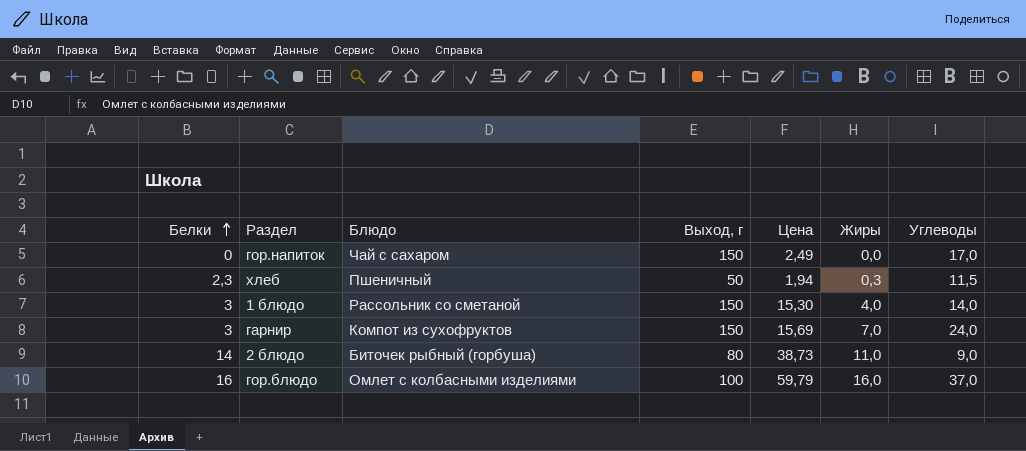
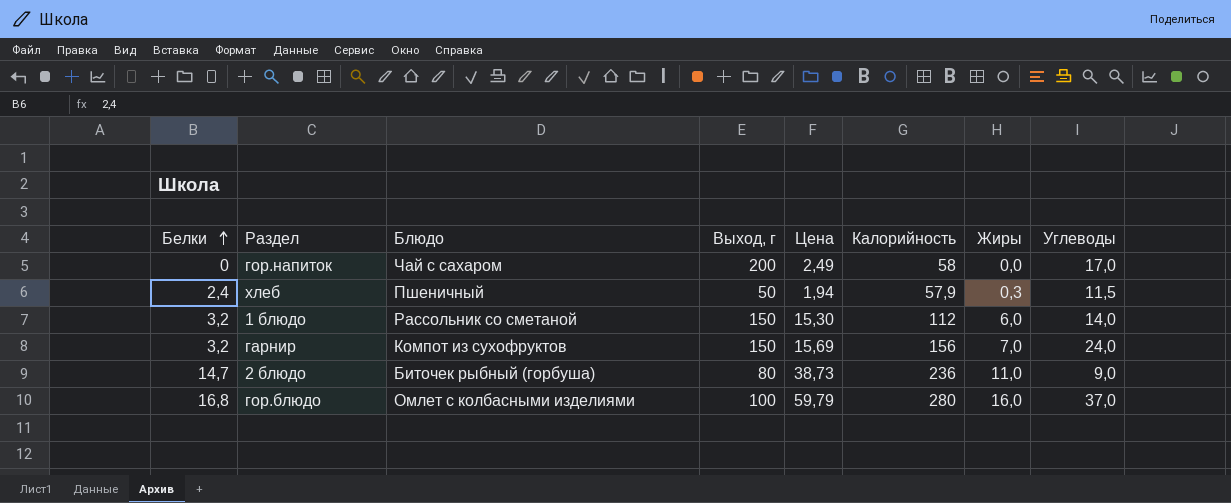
column Калорийность | position: none -> 6
гор.напиток | Выход, г: 150 -> 200
хлеб | Белки: 2,3 -> 2,4
1 блюдо | Белки: 3 -> 3,2
1 блюдо | Жиры: 4,0 -> 6,0
гарнир | Белки: 3 -> 3,2
2 блюдо | Белки: 14 -> 14,7
гор.блюдо | Белки: 16 -> 16,8

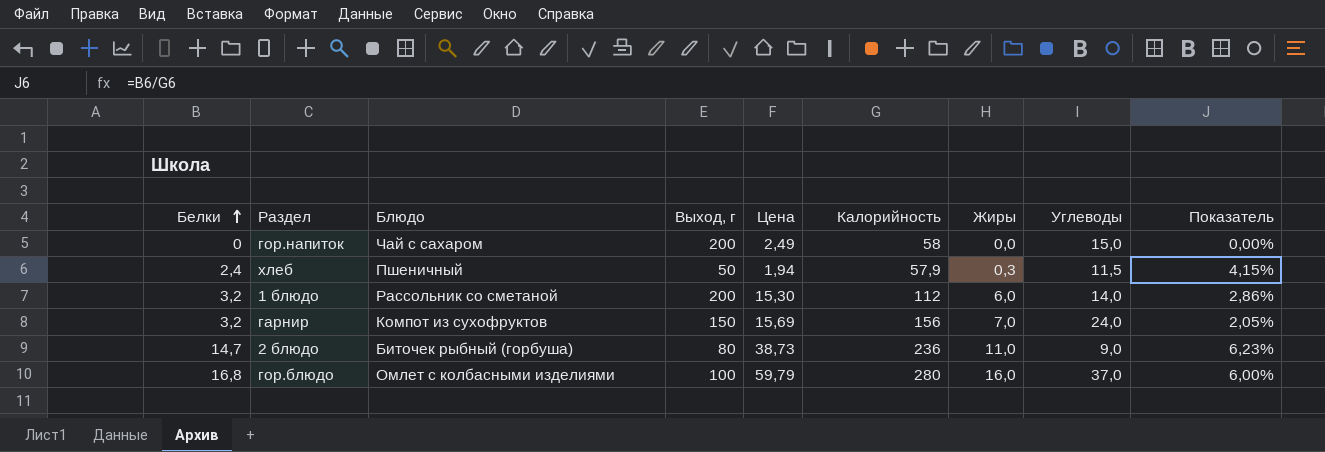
column Показатель | formula: none -> [Белки] / [Калорийность]
гор.напиток | Углеводы: 17,0 -> 15,0
1 блюдо | Выход, г: 150 -> 200

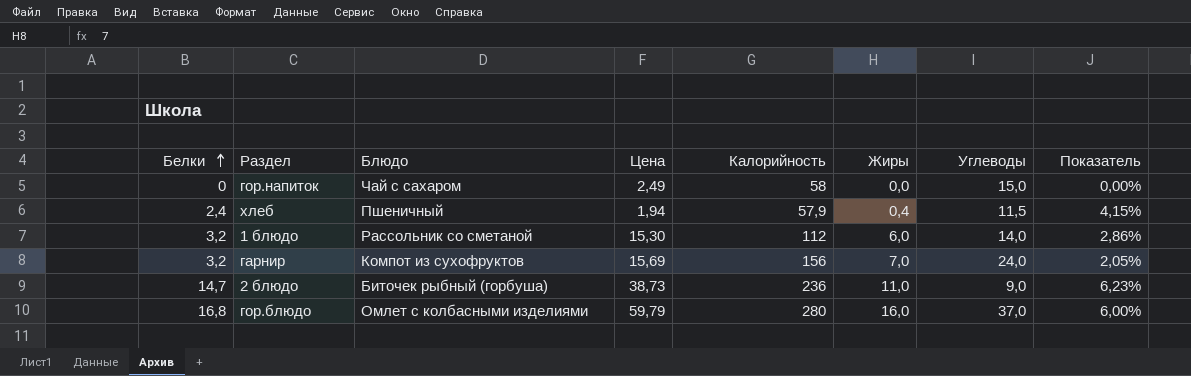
column Выход, г | position: 4 -> none
хлеб | Жиры: 0,3 -> 0,4

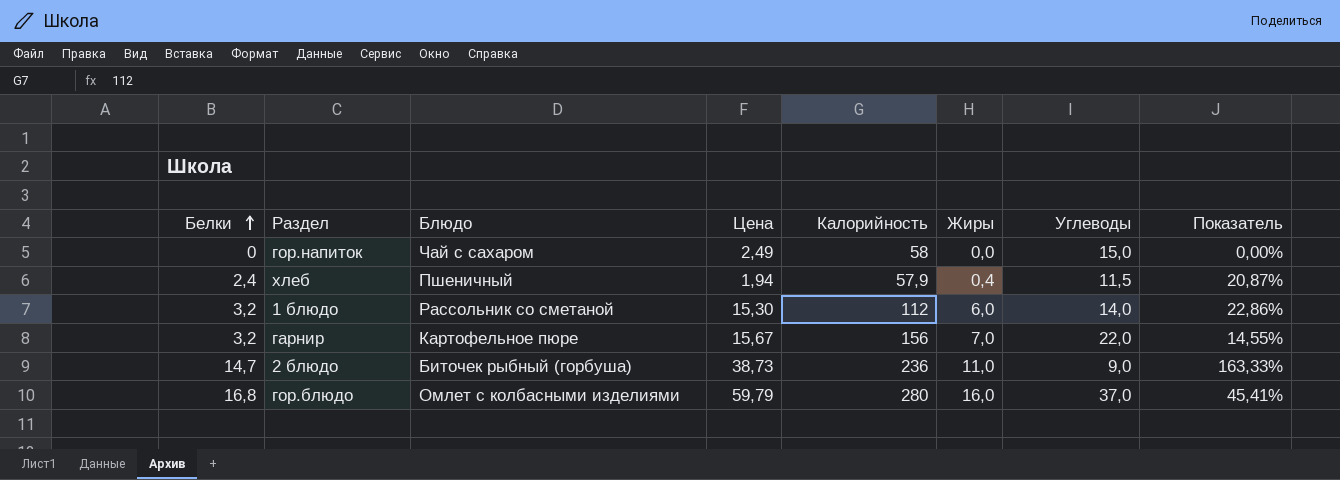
column Показатель | formula: [Белки] / [Калорийность] -> [Белки] / [Углеводы]
гарнир | Блюдо: Компот из сухофруктов -> Картофельное пюре
гарнир | Цена: 15,69 -> 15,67
гарнир | Углеводы: 24,0 -> 22,0

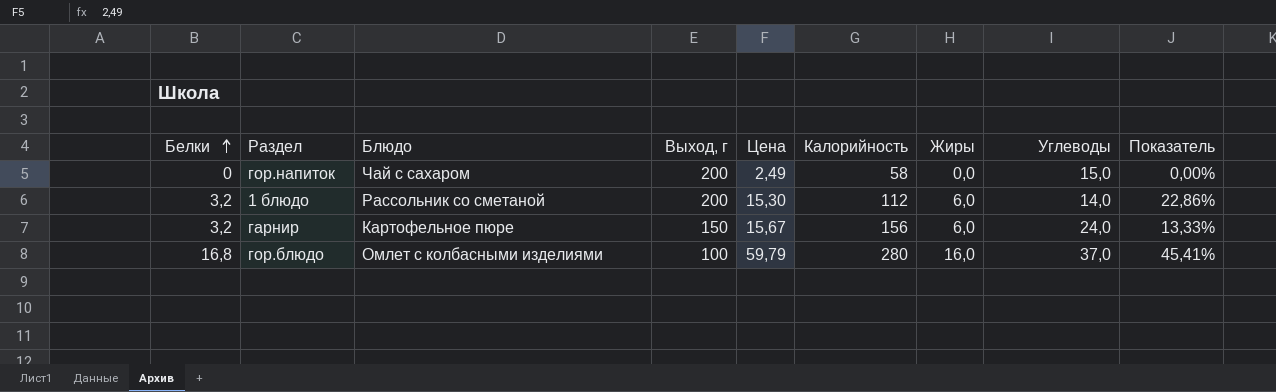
column Выход, г | position: none -> 4
row хлеб: 2,4 | Пшеничный | 1,94 | 57,9 | 0,4 | 11,5 | 20,87% -> none
row 2 блюдо: 14,7 | Биточек рыбный (горбуша) | 38,73 | 236 | 11,0 | 9,0 | 163,33% -> none
гарнир | Жиры: 7,0 -> 6,0
гарнир | Углеводы: 22,0 -> 24,0
гарнир | Показатель: 14,55% -> 13,33%

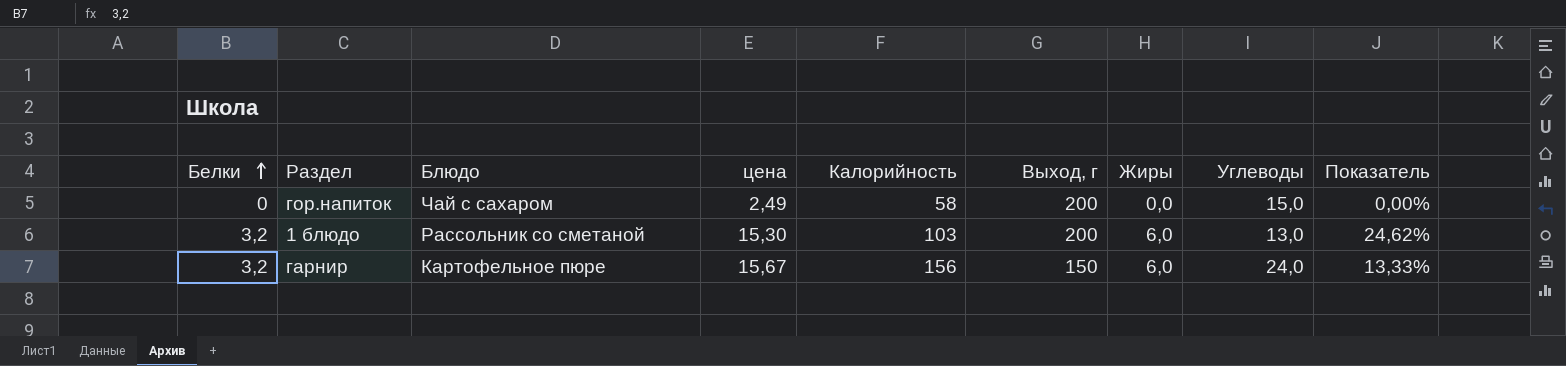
column name: Цена -> цена
column Выход, г | position: 4 -> 6
row гор.блюдо: 16,8 | Омлет с колбасными изделиями | 100 | 59,79 | 280 | 16,0 | 37,0 | 45,41% -> none
1 блюдо | Калорийность: 112 -> 103
1 блюдо | Углеводы: 14,0 -> 13,0
1 блюдо | Показатель: 22,86% -> 24,62%

